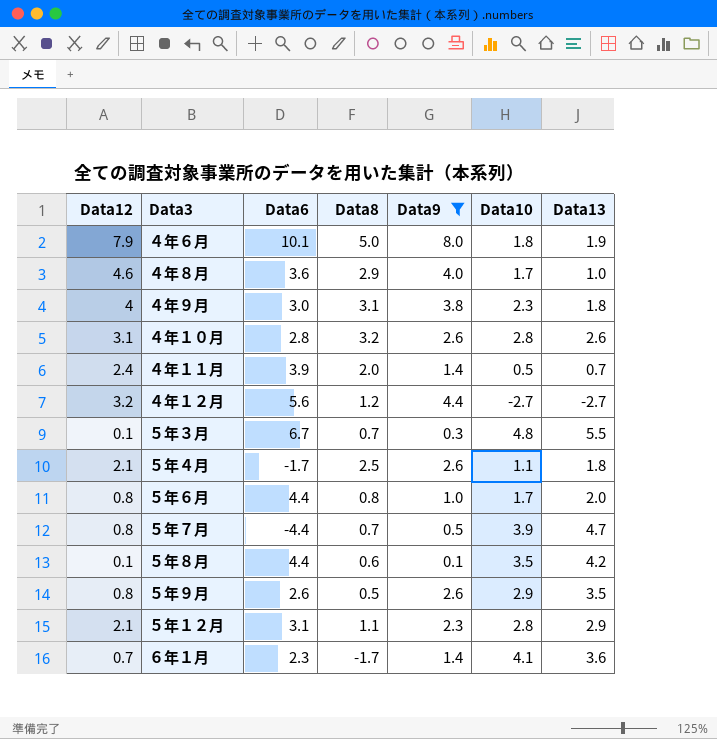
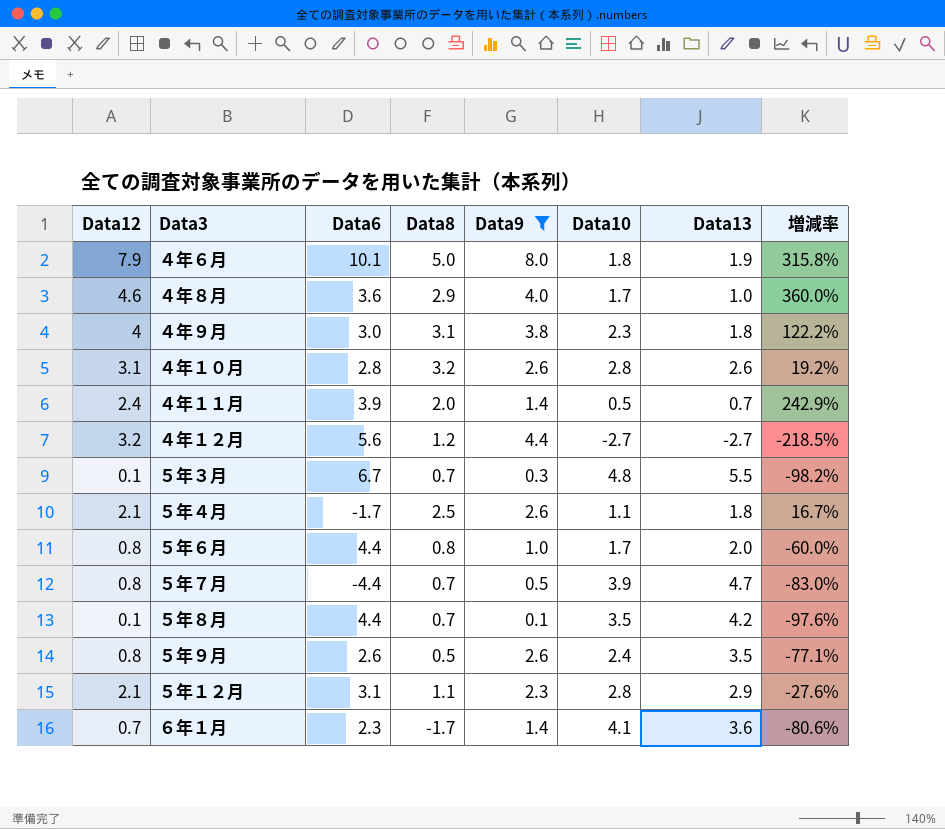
column 増減率 | formula: none -> ([Data12] - [Data13]) / [Data13]
５年８月 | Data8: 0.6 -> 0.7
５年９月 | Data10: 2.9 -> 2.4

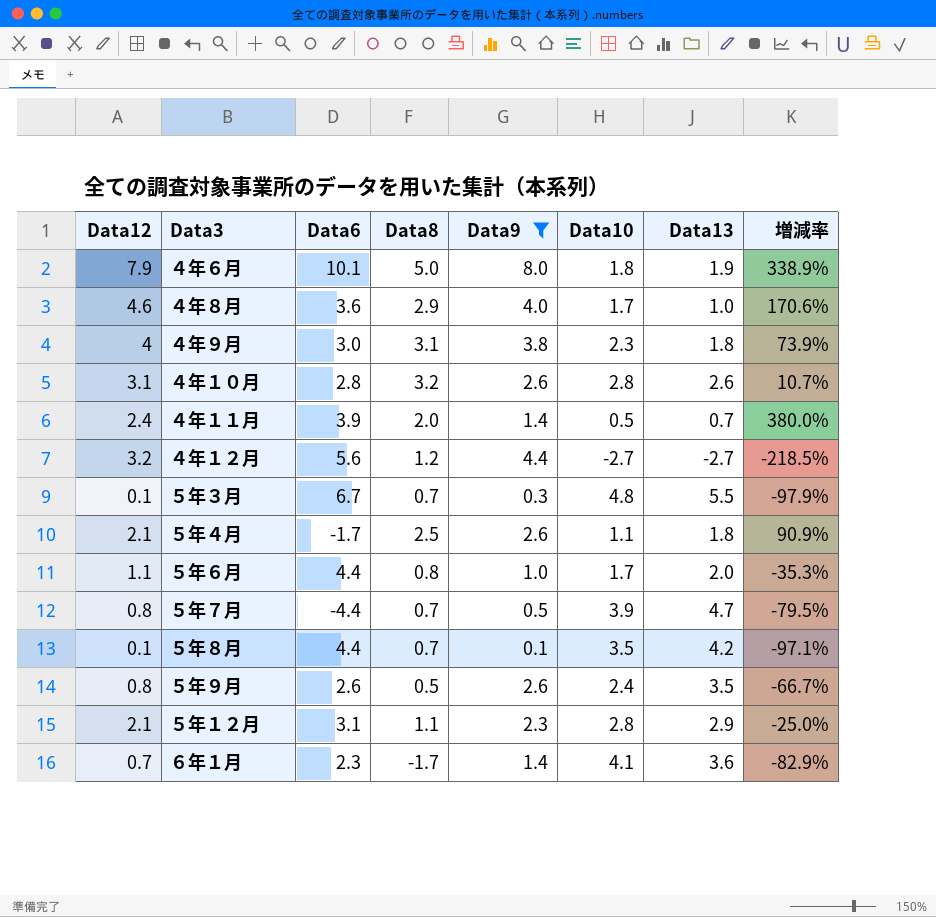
column 増減率 | formula: ([Data12] - [Data13]) / [Data13] -> ([Data12] - [Data10]) / [Data10]
５年６月 | Data12: 0.8 -> 1.1

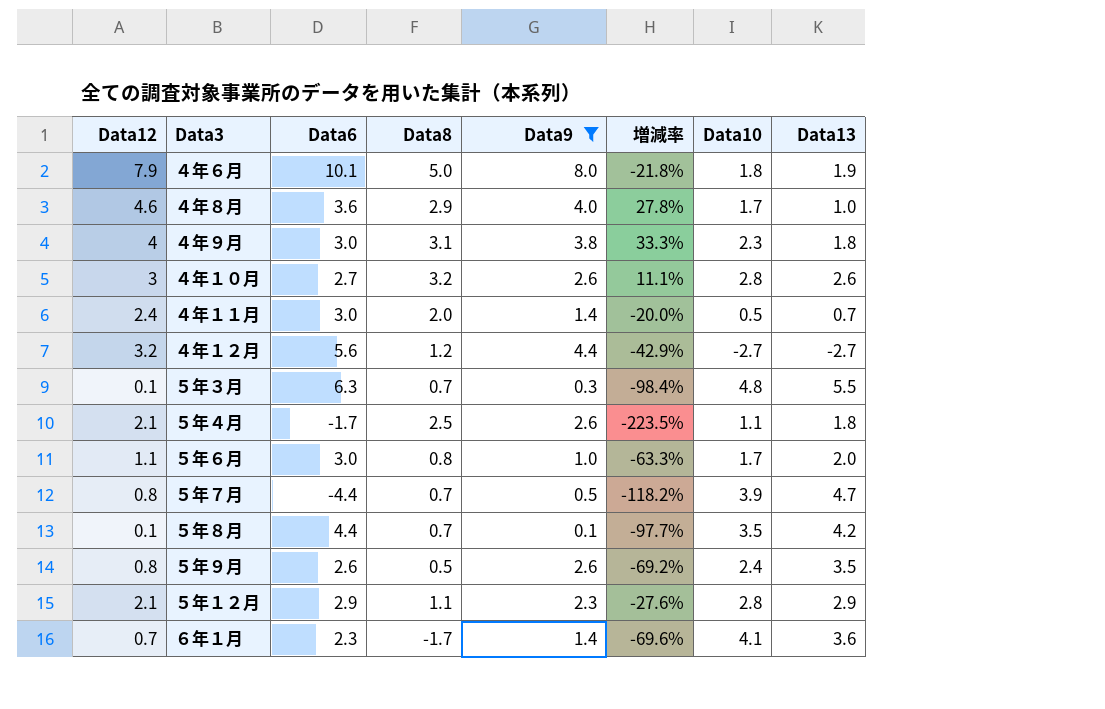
column 増減率 | formula: ([Data12] - [Data10]) / [Data10] -> ([Data12] - [Data6]) / [Data6]
column 増減率 | position: 8 -> 6
４年１０月 | Data12: 3.1 -> 3
４年１０月 | Data6: 2.8 -> 2.7
４年１１月 | Data6: 3.9 -> 3.0
５年３月 | Data6: 6.7 -> 6.3
５年６月 | Data6: 4.4 -> 3.0
５年１２月 | Data6: 3.1 -> 2.9

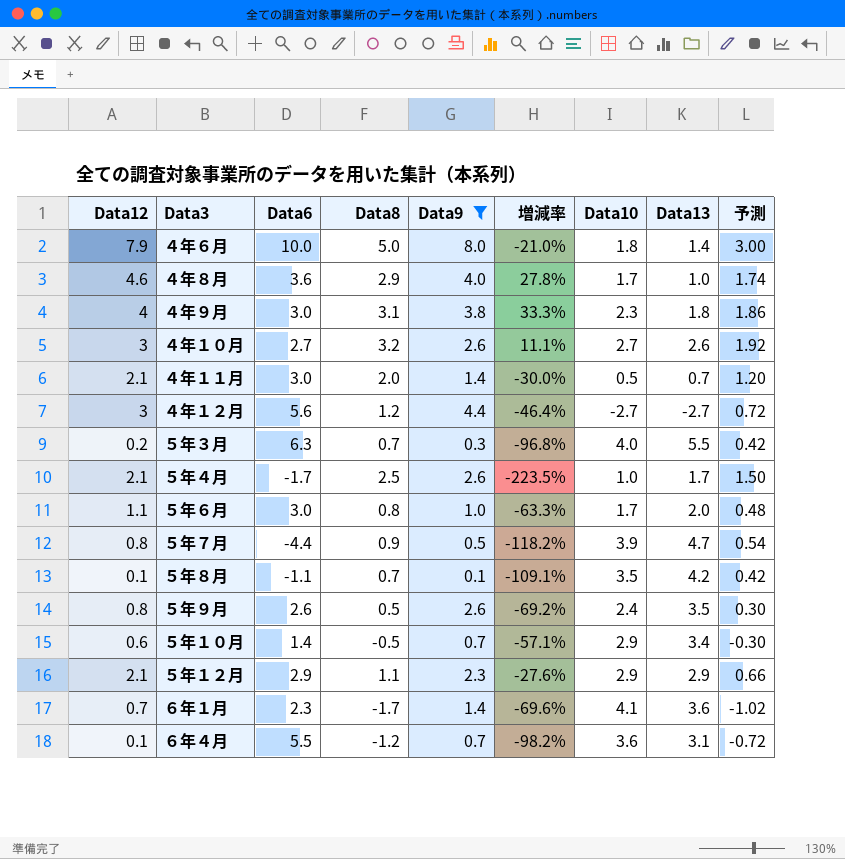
column 予測 | formula: none -> [Data8] * 0.6
４年６月 | Data6: 10.1 -> 10.0
４年６月 | 増減率: -21.8% -> -21.0%
４年６月 | Data13: 1.9 -> 1.4
４年１０月 | Data10: 2.8 -> 2.7
４年１１月 | Data12: 2.4 -> 2.1
４年１１月 | 増減率: -20.0% -> -30.0%
４年１２月 | Data12: 3.2 -> 3
４年１２月 | 増減率: -42.9% -> -46.4%
５年３月 | Data12: 0.1 -> 0.2
５年３月 | 増減率: -98.4% -> -96.8%
５年３月 | Data10: 4.8 -> 4.0
５年４月 | Data10: 1.1 -> 1.0
５年４月 | Data13: 1.8 -> 1.7
５年７月 | Data8: 0.7 -> 0.9
５年８月 | Data6: 4.4 -> -1.1
５年８月 | 増減率: -97.7% -> -109.1%
row ５年１０月: none -> 0.6 | 1.4 | -0.5 | 0.7 | -57.1% | 2.9 | 3.4 | -0.30
５年１２月 | Data10: 2.8 -> 2.9
row ６年４月: none -> 0.1 | 5.5 | -1.2 | 0.7 | -98.2% | 3.6 | 3.1 | -0.72

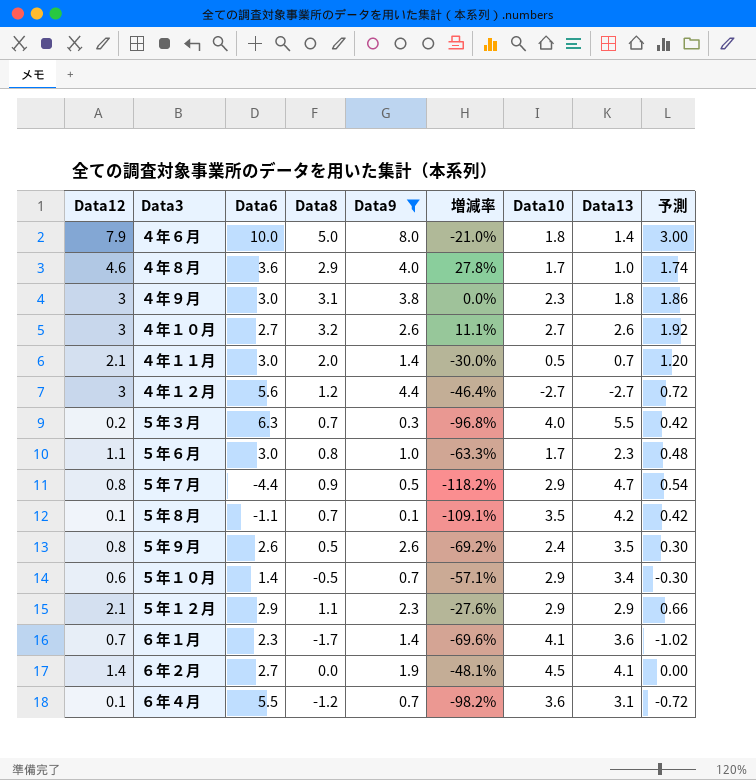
row ５年４月: 2.1 | -1.7 | 2.5 | 2.6 | -223.5% | 1.0 | 1.7 | 1.50 -> none
４年９月 | Data12: 4 -> 3
４年９月 | 増減率: 33.3% -> 0.0%
５年６月 | Data13: 2.0 -> 2.3
５年７月 | Data10: 3.9 -> 2.9
row ６年２月: none -> 1.4 | 2.7 | 0.0 | 1.9 | -48.1% | 4.5 | 4.1 | 0.00

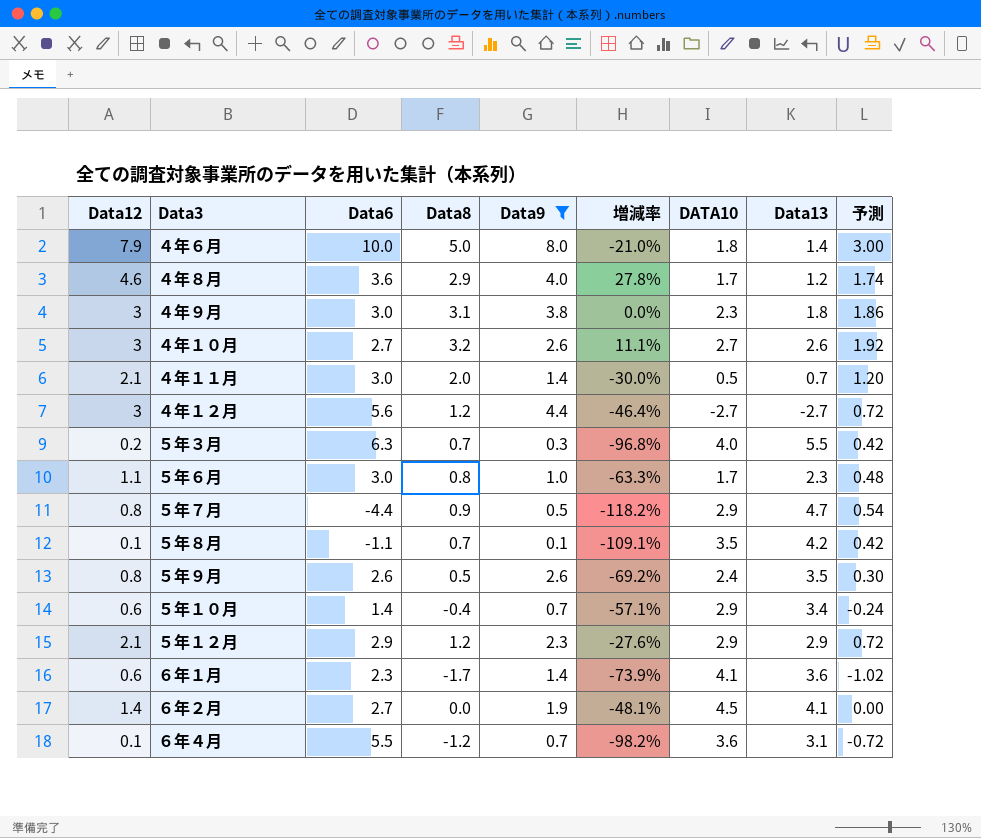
column name: Data10 -> DATA10
４年８月 | Data13: 1.0 -> 1.2
５年１０月 | Data8: -0.5 -> -0.4
５年１０月 | 予測: -0.30 -> -0.24
５年１２月 | Data8: 1.1 -> 1.2
５年１２月 | 予測: 0.66 -> 0.72
６年１月 | Data12: 0.7 -> 0.6
６年１月 | 増減率: -69.6% -> -73.9%

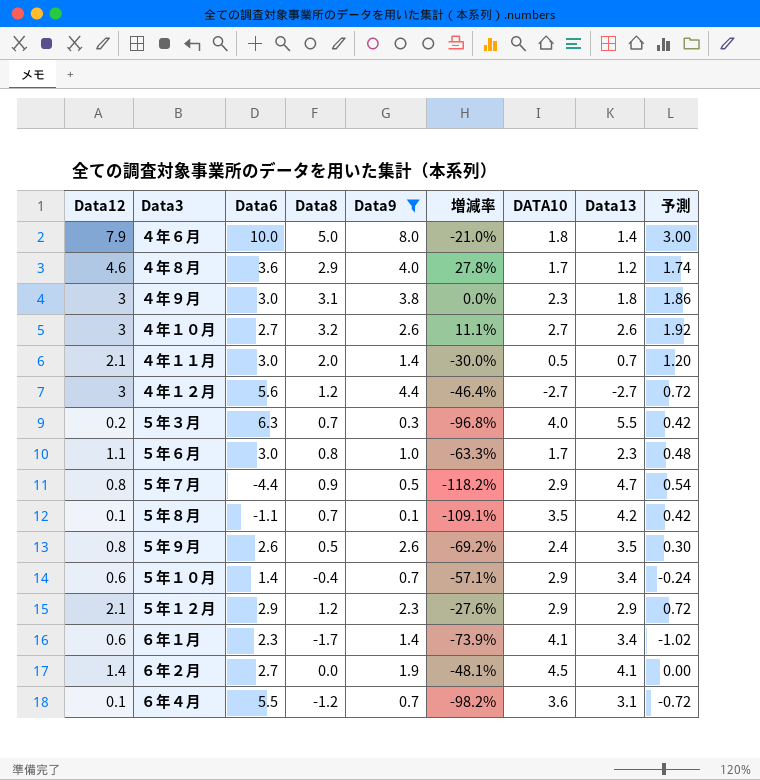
６年１月 | Data13: 3.6 -> 3.4

